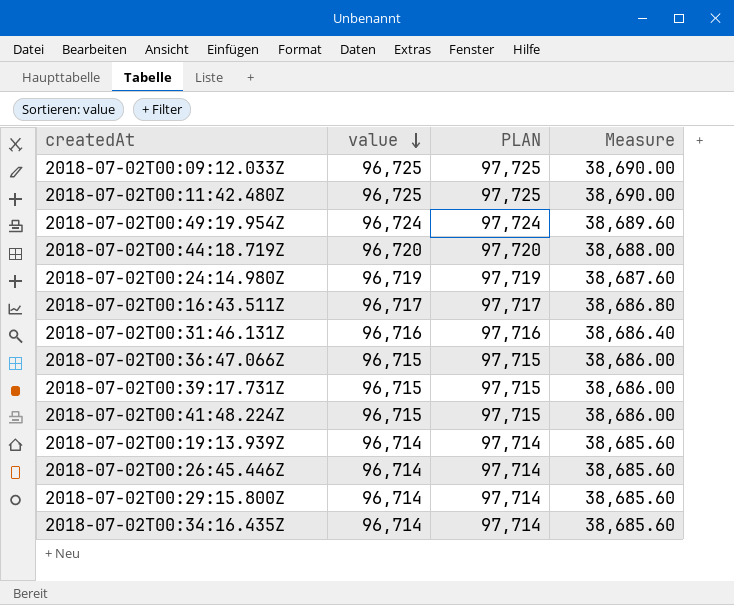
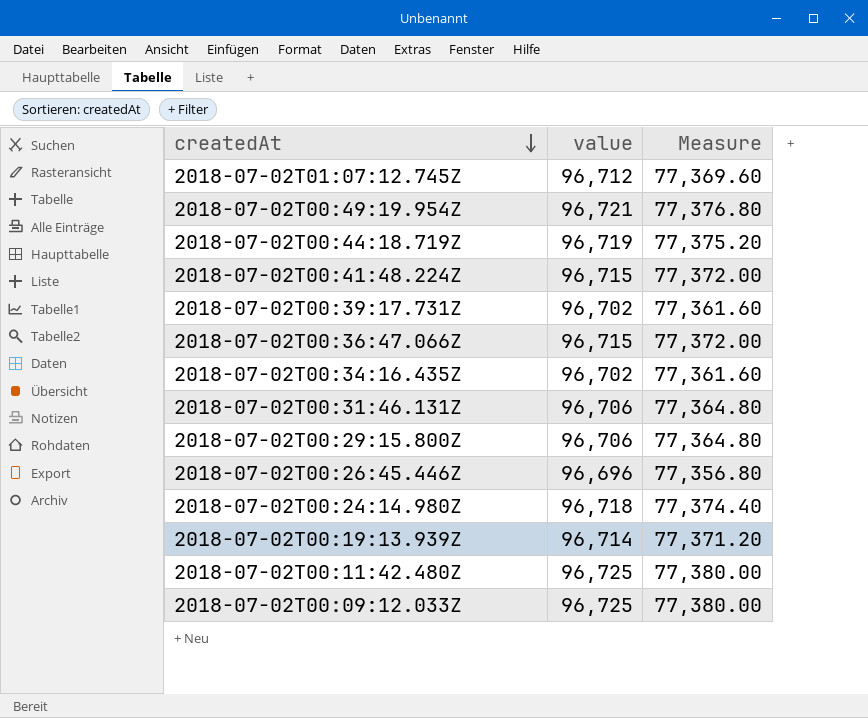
row order: value descending -> createdAt descending
column PLAN | formula: [value] + 1000 -> none
column Measure | formula: [value] * 0.4 -> [value] * 0.8
row 2018-07-02T00:16:43.511Z: 96,717 | 97,717 | 38,686.80 -> none
row 2018-07-02T01:07:12.745Z: none -> 96,712 | 77,369.60
2018-07-02T00:49:19.954Z | value: 96,724 -> 96,721
2018-07-02T00:44:18.719Z | value: 96,720 -> 96,719
2018-07-02T00:39:17.731Z | value: 96,715 -> 96,702
2018-07-02T00:34:16.435Z | value: 96,714 -> 96,702
2018-07-02T00:31:46.131Z | value: 96,716 -> 96,706
2018-07-02T00:29:15.800Z | value: 96,714 -> 96,706
2018-07-02T00:26:45.446Z | value: 96,714 -> 96,696
2018-07-02T00:24:14.980Z | value: 96,719 -> 96,718

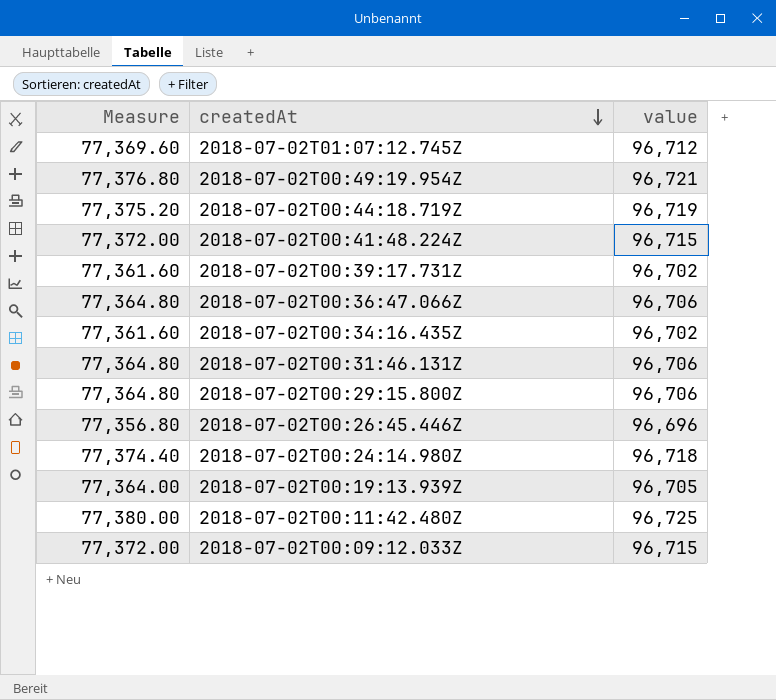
column Measure | position: 3 -> 1
2018-07-02T00:36:47.066Z | Measure: 77,372.00 -> 77,364.80
2018-07-02T00:36:47.066Z | value: 96,715 -> 96,706
2018-07-02T00:19:13.939Z | Measure: 77,371.20 -> 77,364.00
2018-07-02T00:19:13.939Z | value: 96,714 -> 96,705
2018-07-02T00:09:12.033Z | Measure: 77,380.00 -> 77,372.00
2018-07-02T00:09:12.033Z | value: 96,725 -> 96,715

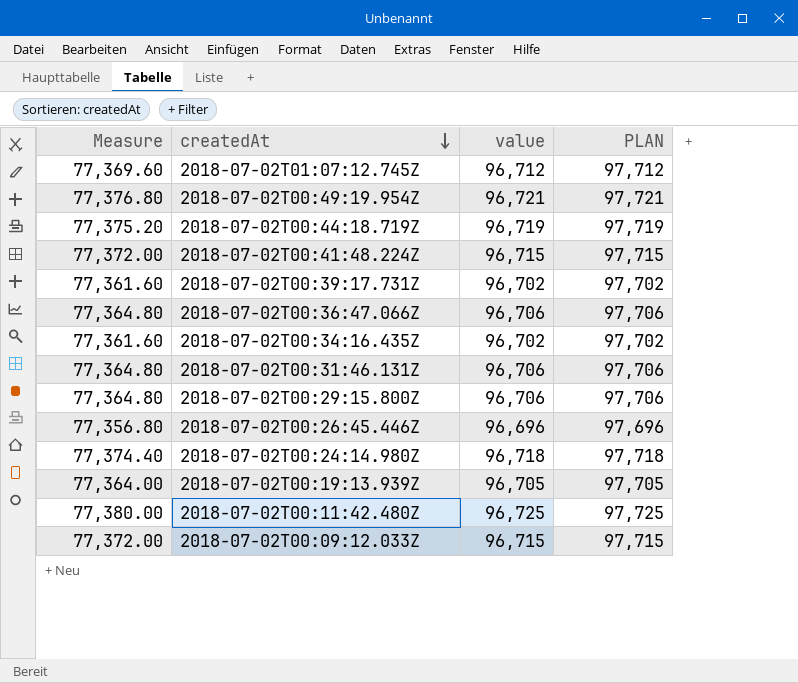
column PLAN | formula: none -> [value] + 1000

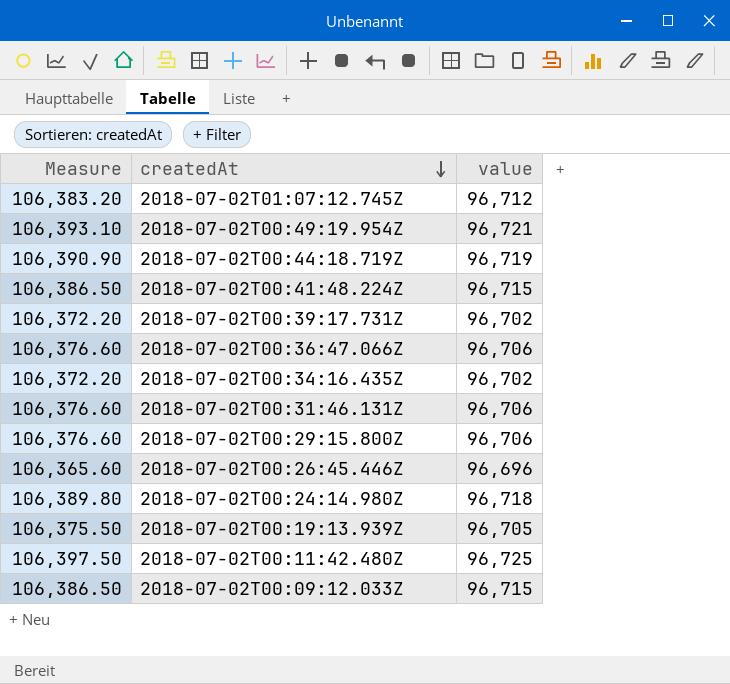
column PLAN | formula: [value] + 1000 -> none
column Measure | formula: [value] * 0.8 -> [value] * 1.1

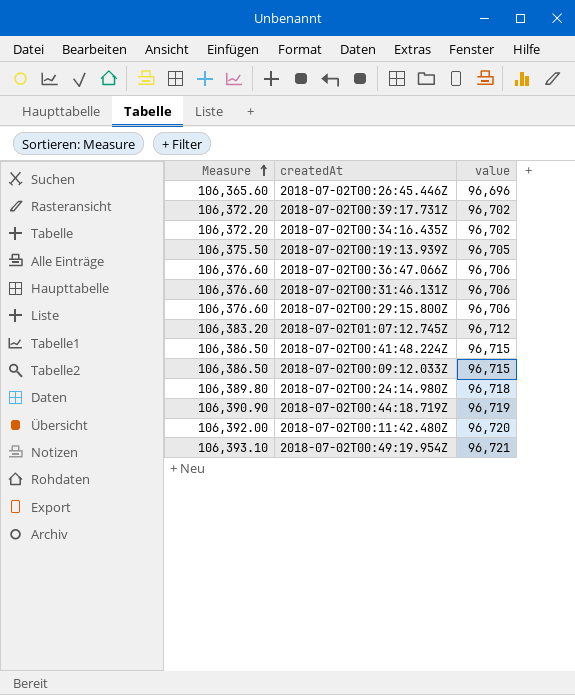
row order: createdAt descending -> Measure ascending
2018-07-02T00:11:42.480Z | Measure: 106,397.50 -> 106,392.00
2018-07-02T00:11:42.480Z | value: 96,725 -> 96,720

